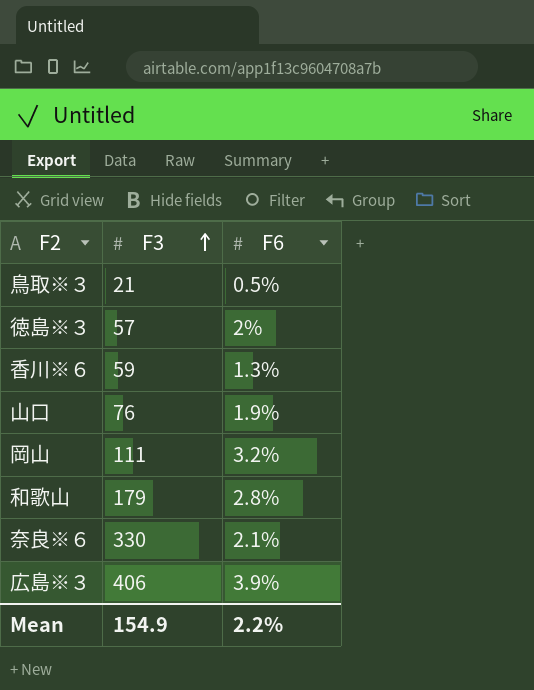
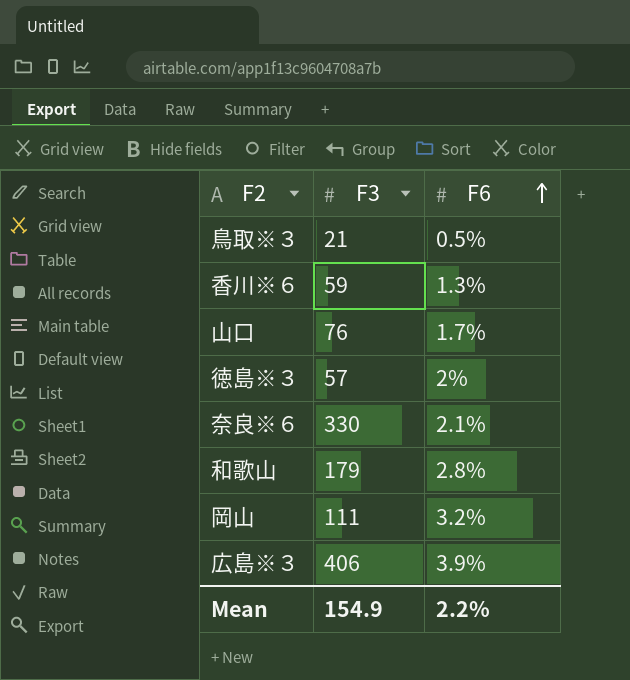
row order: F3 ascending -> F6 ascending
山口 | F6: 1.9% -> 1.7%

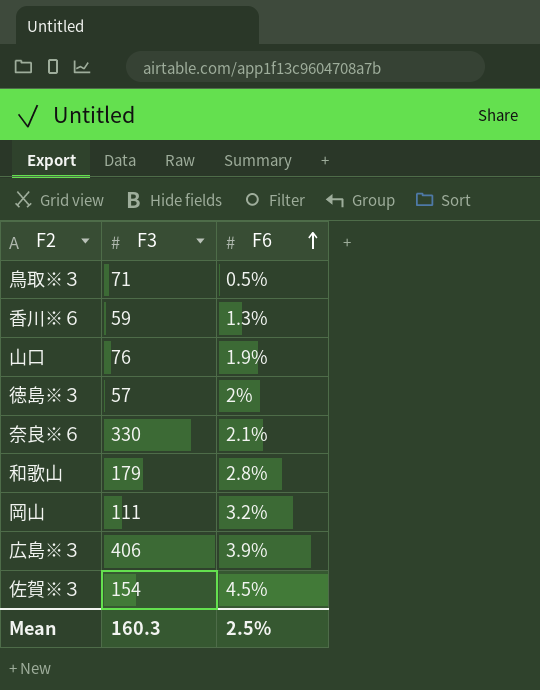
鳥取※３ | F3: 21 -> 71
山口 | F6: 1.7% -> 1.9%
row 佐賀※３: none -> 154 | 4.5%
Mean | F3: 154.9 -> 160.3
Mean | F6: 2.2% -> 2.5%

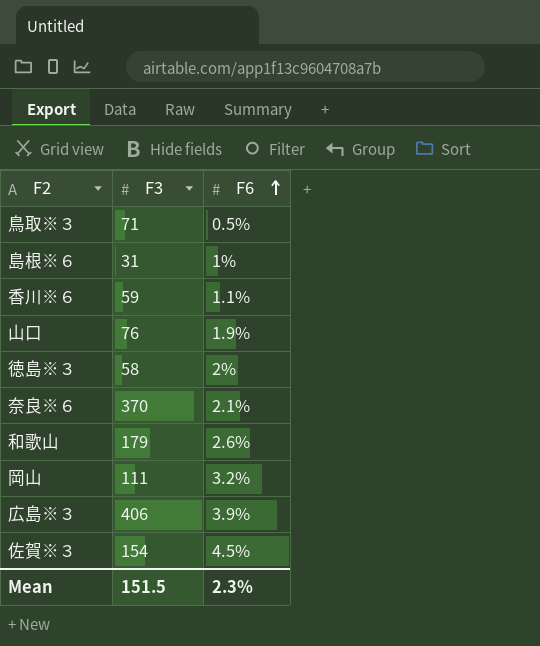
row 島根※６: none -> 31 | 1%
香川※６ | F6: 1.3% -> 1.1%
徳島※３ | F3: 57 -> 58
奈良※６ | F3: 330 -> 370
和歌山 | F6: 2.8% -> 2.6%
Mean | F3: 160.3 -> 151.5
Mean | F6: 2.5% -> 2.3%

